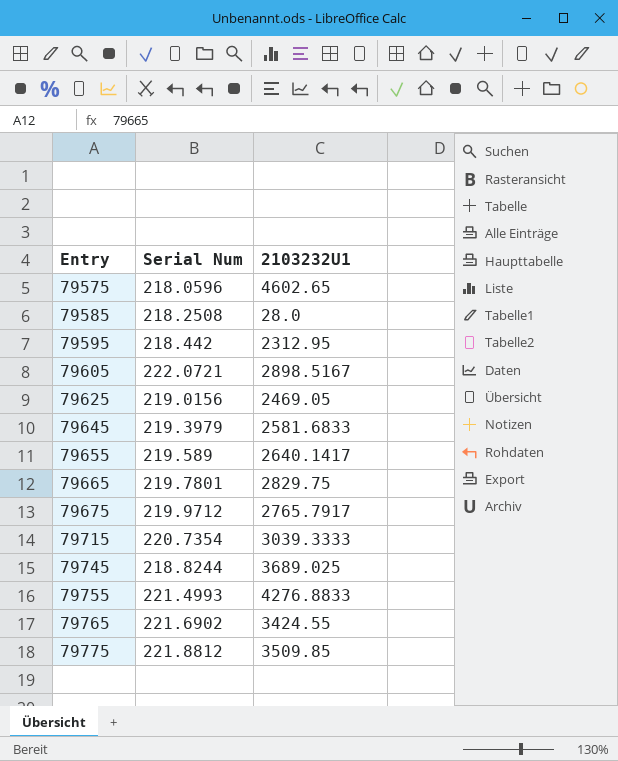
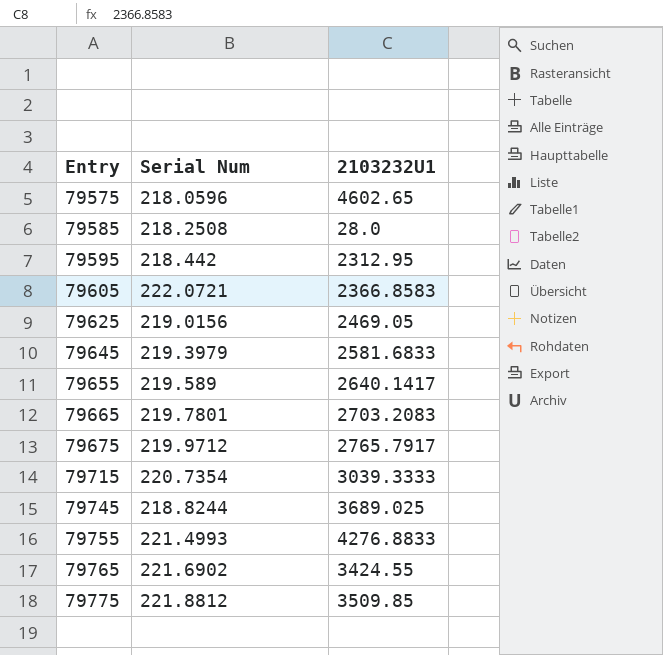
79605 | 2103232U1: 2898.5167 -> 2366.8583
79665 | 2103232U1: 2829.75 -> 2703.2083

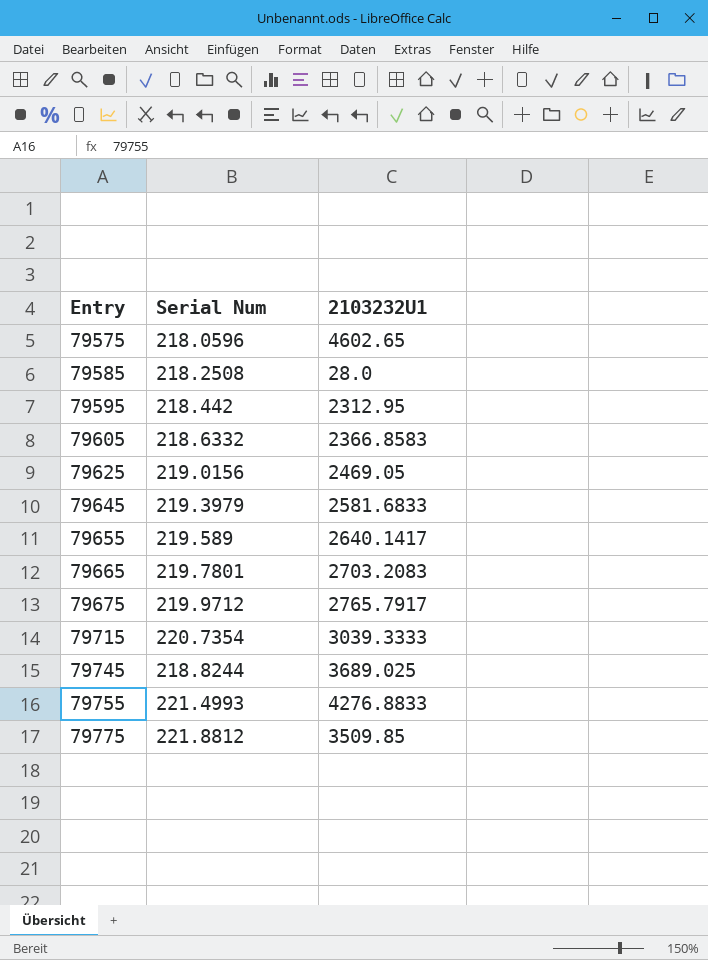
row 79765: 221.6902 | 3424.55 -> none
79605 | Serial Num: 222.0721 -> 218.6332

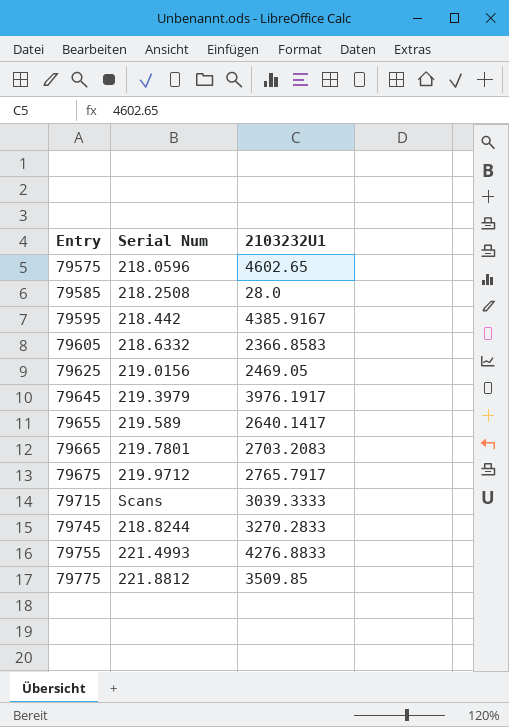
79595 | 2103232U1: 2312.95 -> 4385.9167
79645 | 2103232U1: 2581.6833 -> 3976.1917
79715 | Serial Num: 220.7354 -> Scans
79745 | 2103232U1: 3689.025 -> 3270.2833

